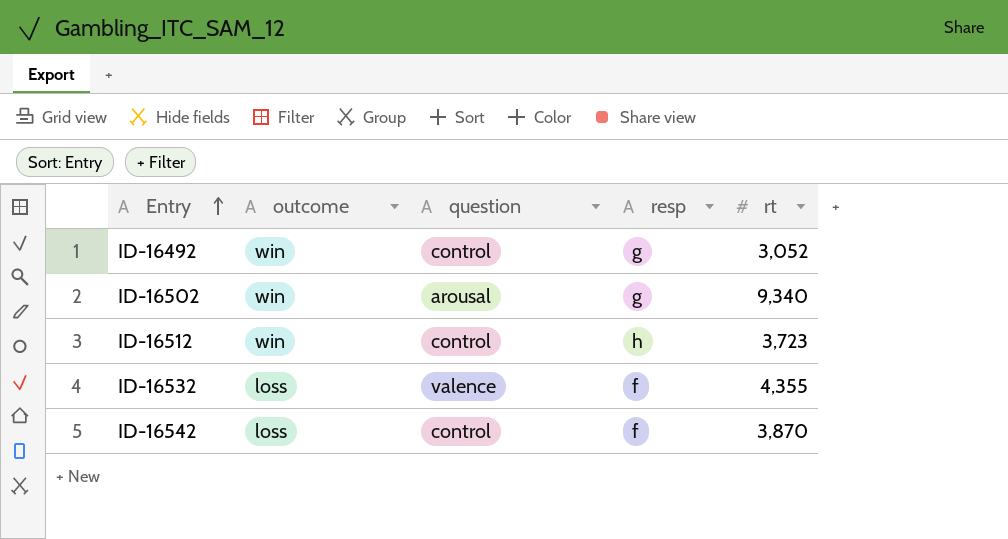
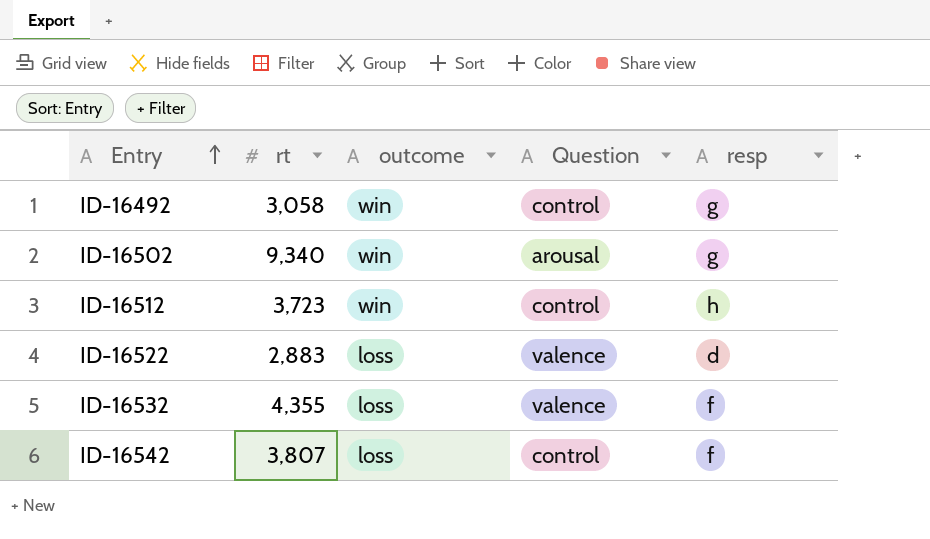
column rt | position: 5 -> 2
column name: question -> Question
ID-16492 | rt: 3,052 -> 3,058
row ID-16522: none -> 2,883 | loss | valence | d
ID-16542 | rt: 3,870 -> 3,807

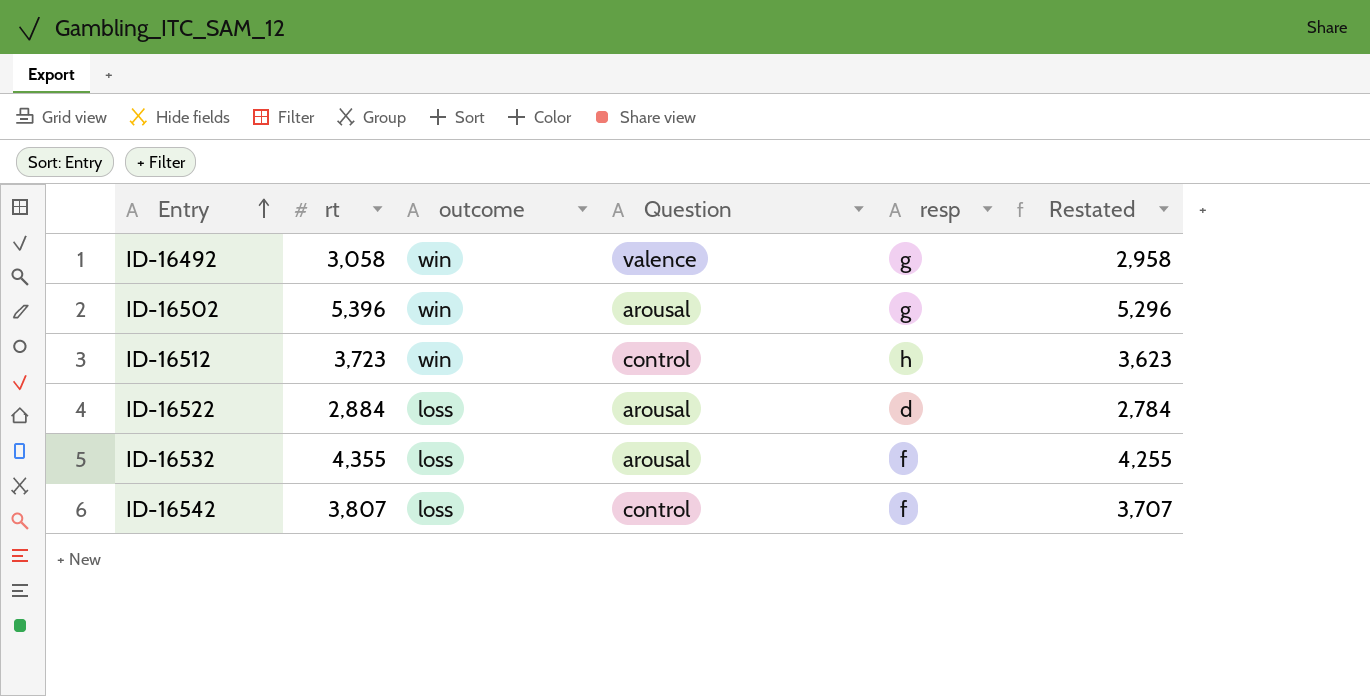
column Restated | formula: none -> [rt] - 100
ID-16492 | Question: control -> valence
ID-16502 | rt: 9,340 -> 5,396
ID-16522 | rt: 2,883 -> 2,884
ID-16522 | Question: valence -> arousal
ID-16532 | Question: valence -> arousal

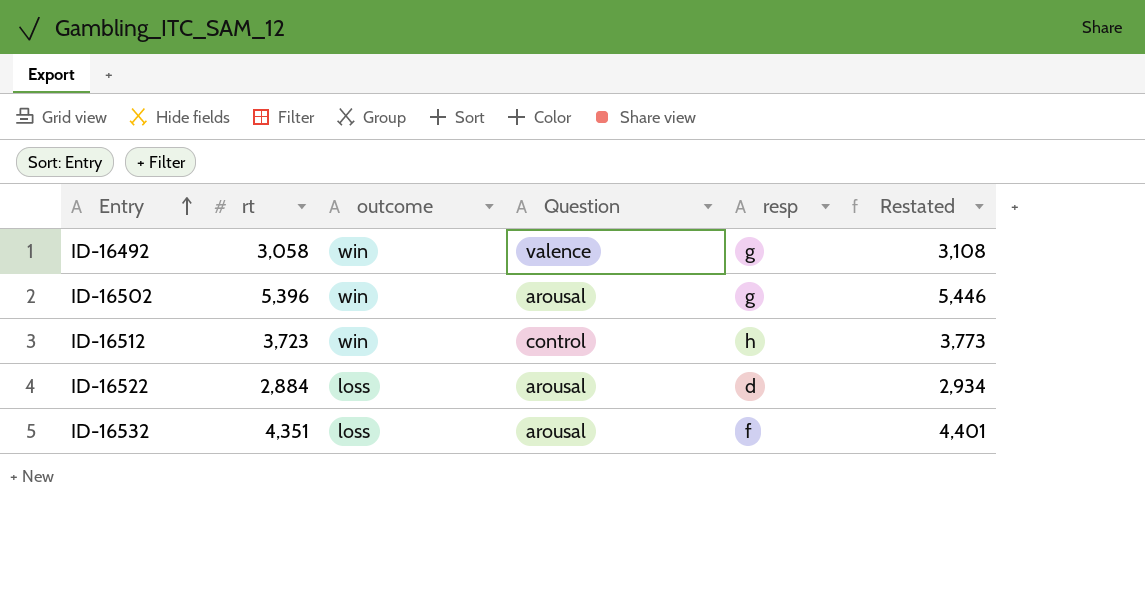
column Restated | formula: [rt] - 100 -> [rt] + 50
row ID-16542: 3,807 | loss | control | f | 3,707 -> none
ID-16532 | rt: 4,355 -> 4,351

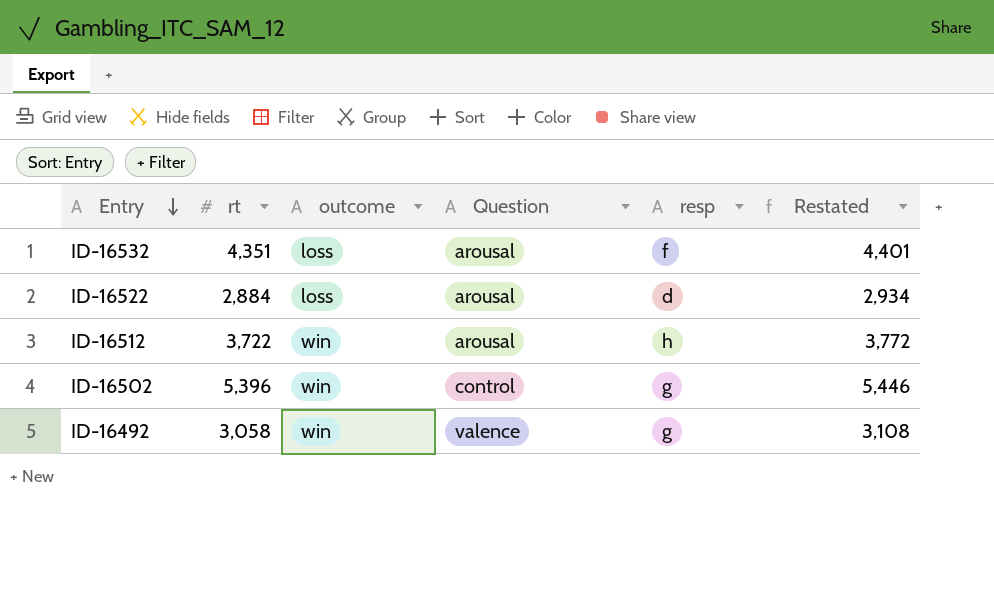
row order: Entry ascending -> Entry descending
ID-16512 | rt: 3,723 -> 3,722
ID-16512 | Question: control -> arousal
ID-16512 | Restated: 3,773 -> 3,772
ID-16502 | Question: arousal -> control

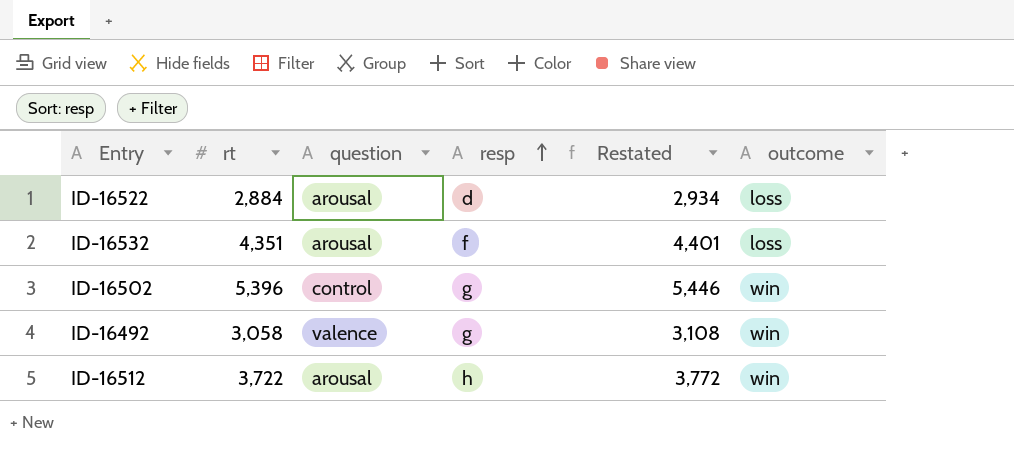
row order: Entry descending -> resp ascending
column name: Question -> question
column outcome | position: 3 -> 6

